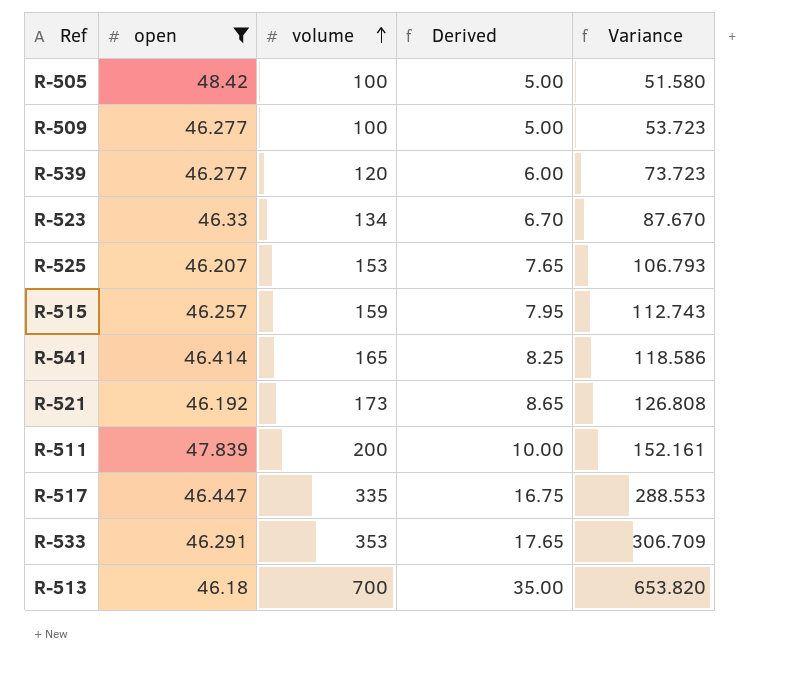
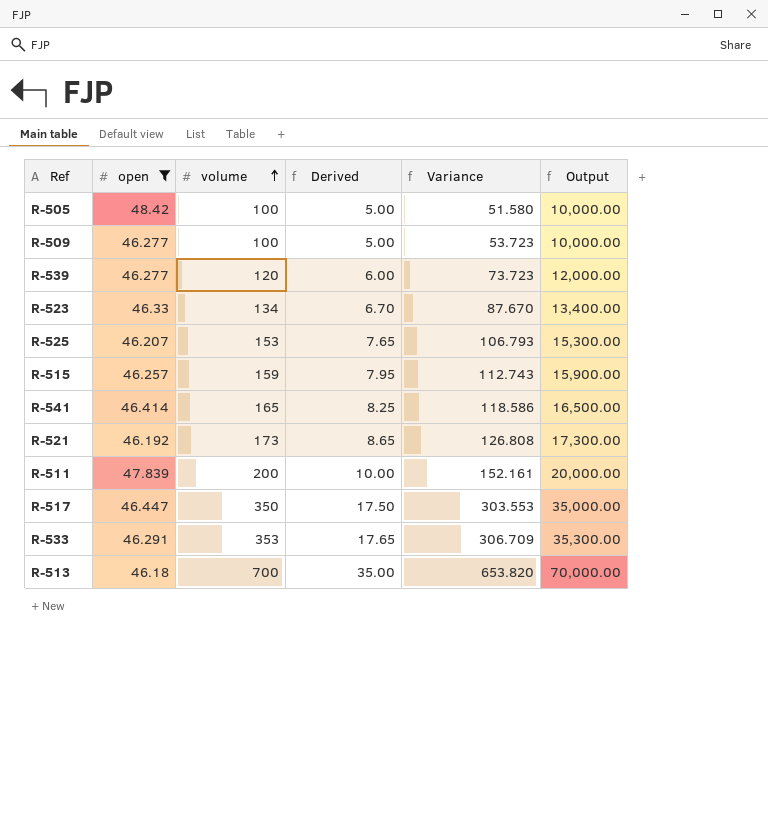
column Output | formula: none -> [volume] * 100
R-517 | volume: 335 -> 350
R-517 | Derived: 16.75 -> 17.50
R-517 | Variance: 288.553 -> 303.553

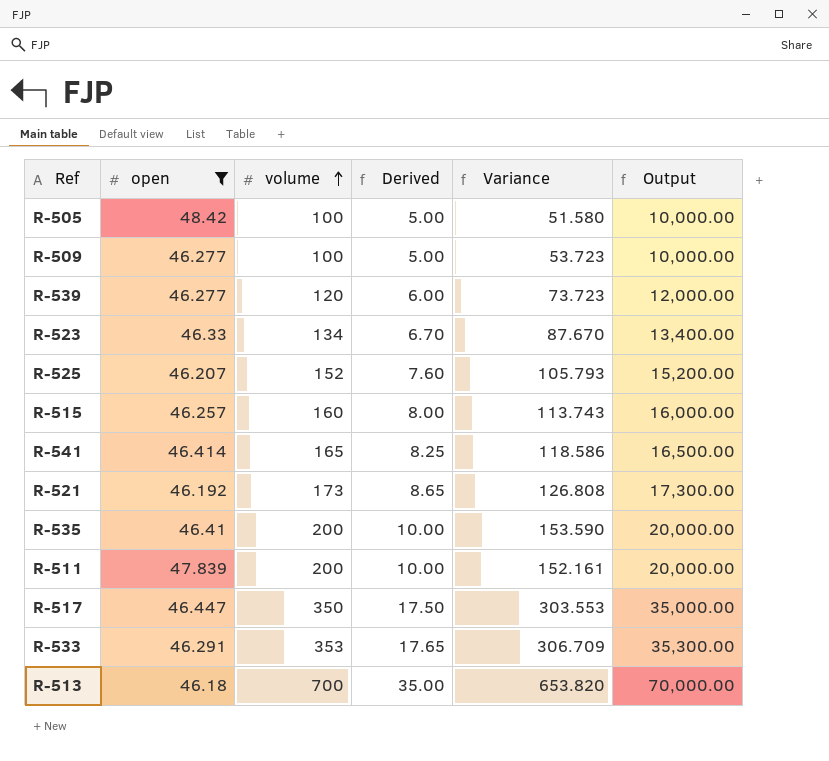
R-525 | volume: 153 -> 152
R-525 | Derived: 7.65 -> 7.60
R-525 | Variance: 106.793 -> 105.793
R-525 | Output: 15,300.00 -> 15,200.00
R-515 | volume: 159 -> 160
R-515 | Derived: 7.95 -> 8.00
R-515 | Variance: 112.743 -> 113.743
R-515 | Output: 15,900.00 -> 16,000.00
row R-535: none -> 46.41 | 200 | 10.00 | 153.590 | 20,000.00

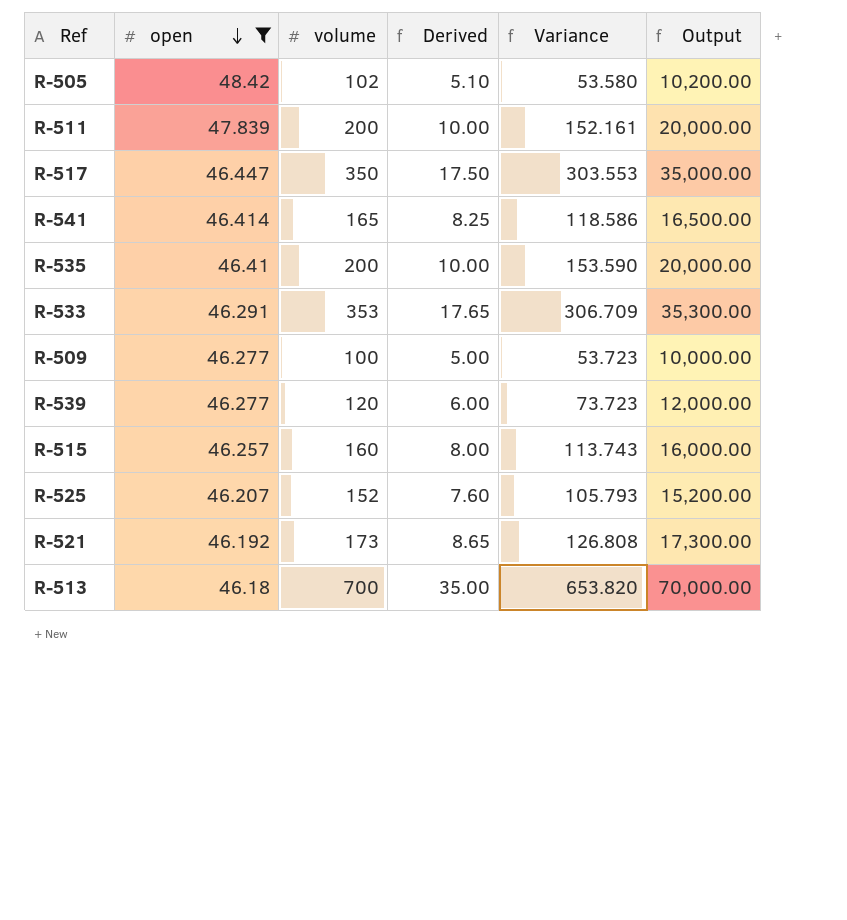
row order: volume ascending -> open descending
row R-523: 46.33 | 134 | 6.70 | 87.670 | 13,400.00 -> none
R-505 | volume: 100 -> 102
R-505 | Derived: 5.00 -> 5.10
R-505 | Variance: 51.580 -> 53.580
R-505 | Output: 10,000.00 -> 10,200.00

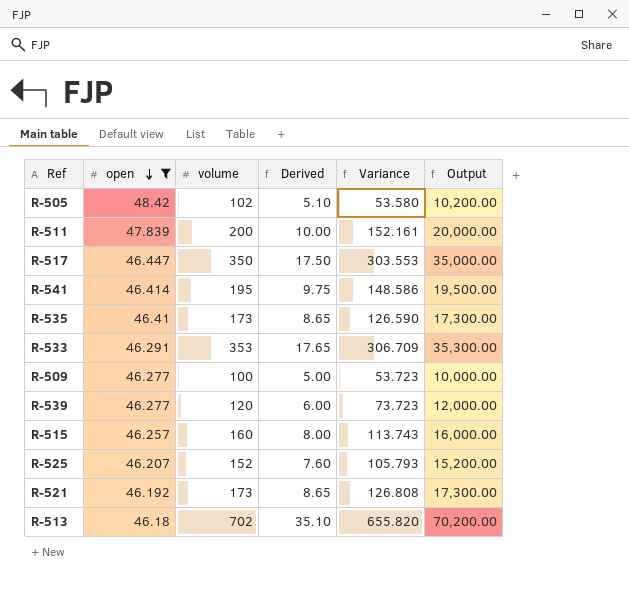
R-541 | volume: 165 -> 195
R-541 | Derived: 8.25 -> 9.75
R-541 | Variance: 118.586 -> 148.586
R-541 | Output: 16,500.00 -> 19,500.00
R-535 | volume: 200 -> 173
R-535 | Derived: 10.00 -> 8.65
R-535 | Variance: 153.590 -> 126.590
R-535 | Output: 20,000.00 -> 17,300.00
R-513 | volume: 700 -> 702
R-513 | Derived: 35.00 -> 35.10
R-513 | Variance: 653.820 -> 655.820
R-513 | Output: 70,000.00 -> 70,200.00

